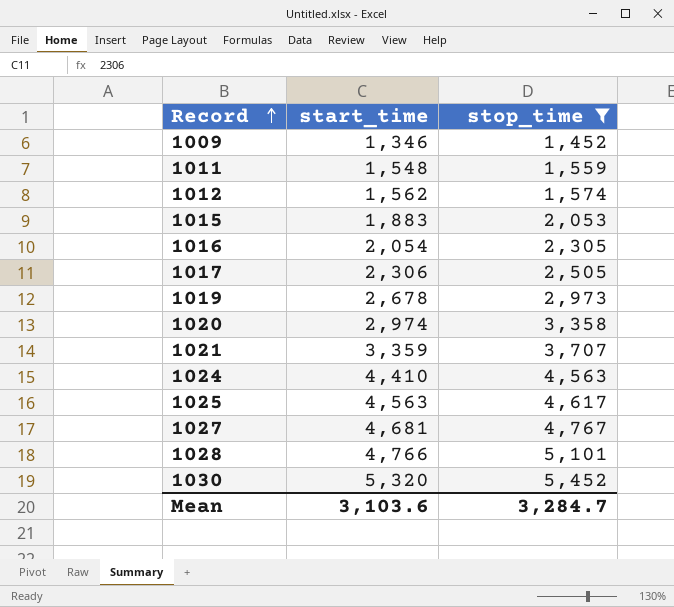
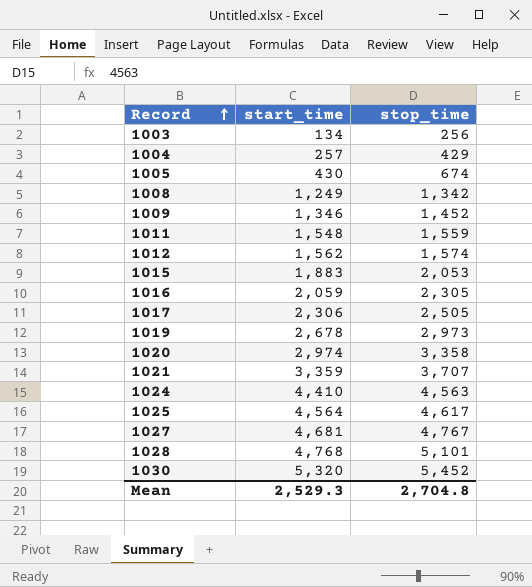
filter: stop_time >= 1,452 -> none
1016 | start_time: 2,054 -> 2,059
1025 | start_time: 4,563 -> 4,564
1028 | start_time: 4,766 -> 4,768
Mean | start_time: 3,103.6 -> 2,529.3
Mean | stop_time: 3,284.7 -> 2,704.8

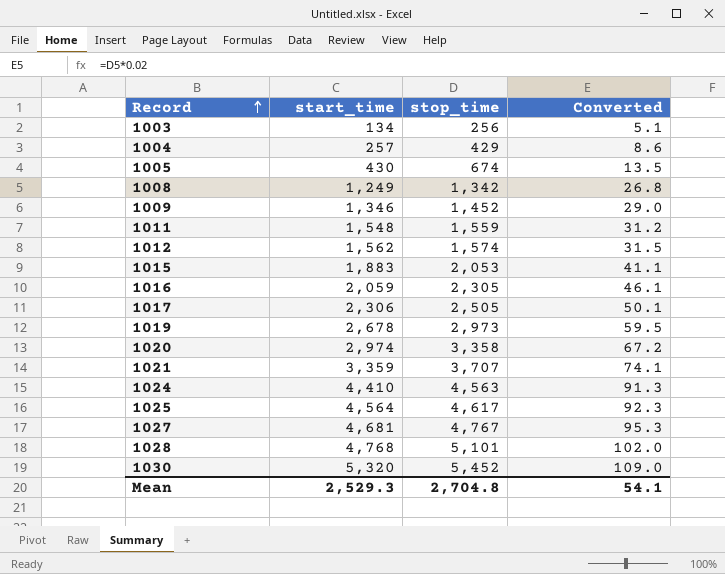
column Converted | formula: none -> [stop_time] * 0.02

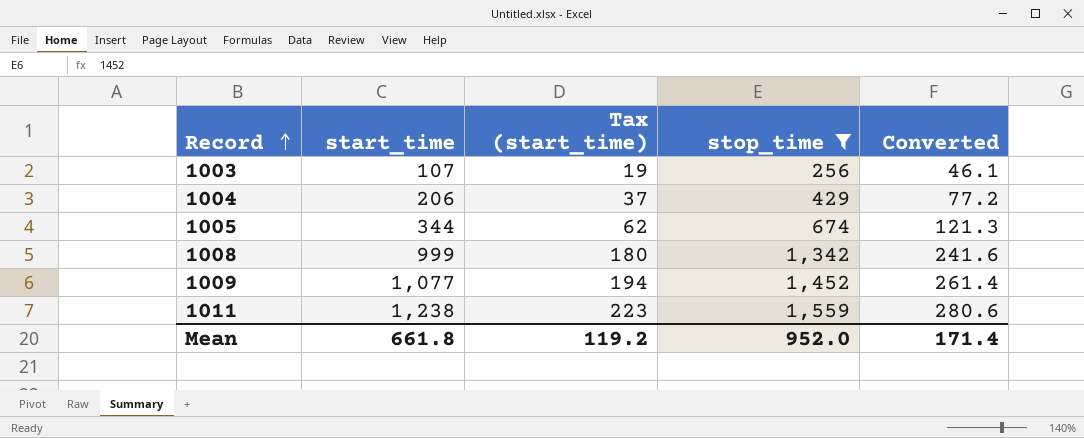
filter: none -> stop_time <= 1,559
column Tax (start_time) | formula: none -> [start_time] * 0.18
column Converted | formula: [stop_time] * 0.02 -> [stop_time] * 0.18
1003 | start_time: 134 -> 107
1004 | start_time: 257 -> 206
1005 | start_time: 430 -> 344
1008 | start_time: 1,249 -> 999
1009 | start_time: 1,346 -> 1,077
1011 | start_time: 1,548 -> 1,238
Mean | start_time: 2,529.3 -> 661.8
Mean | stop_time: 2,704.8 -> 952.0
Mean | Converted: 54.1 -> 171.4

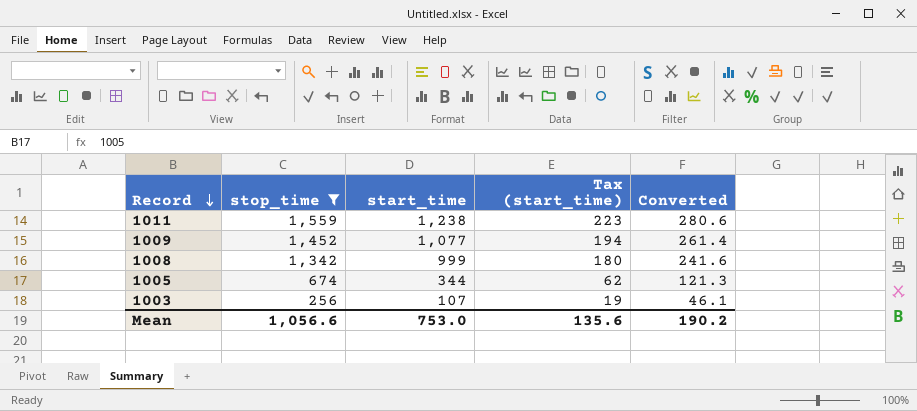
row order: Record ascending -> Record descending
column stop_time | position: 4 -> 2
row 1004: 206 | 37 | 429 | 77.2 -> none
Mean | stop_time: 952.0 -> 1,056.6
Mean | start_time: 661.8 -> 753.0
Mean | Tax (start_time): 119.2 -> 135.6
Mean | Converted: 171.4 -> 190.2

